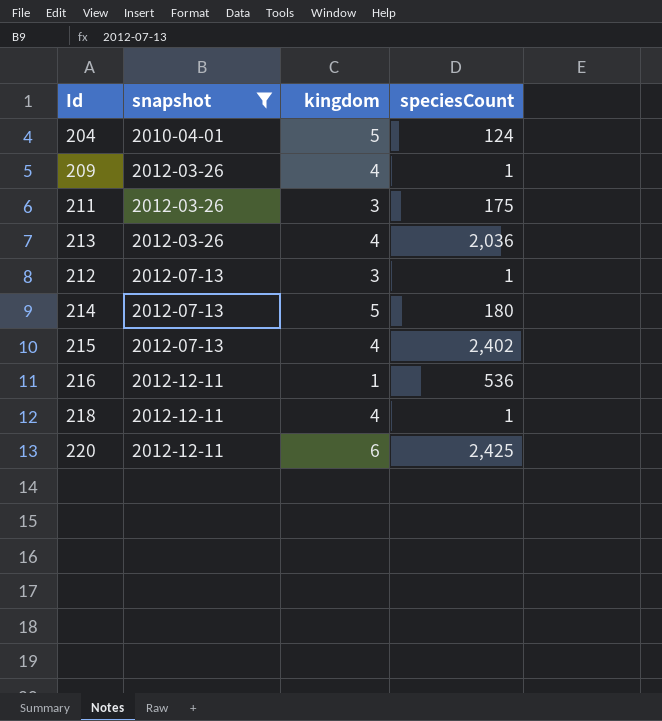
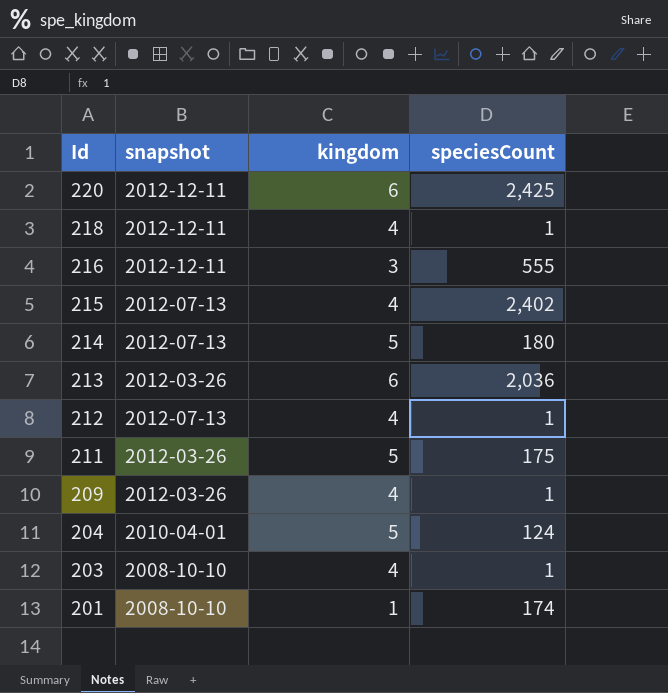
filter: snapshot != 2008-10-10 -> none
row order: snapshot ascending -> Id descending
216 | kingdom: 1 -> 3
216 | speciesCount: 536 -> 555
213 | kingdom: 4 -> 6
212 | kingdom: 3 -> 4
211 | kingdom: 3 -> 5

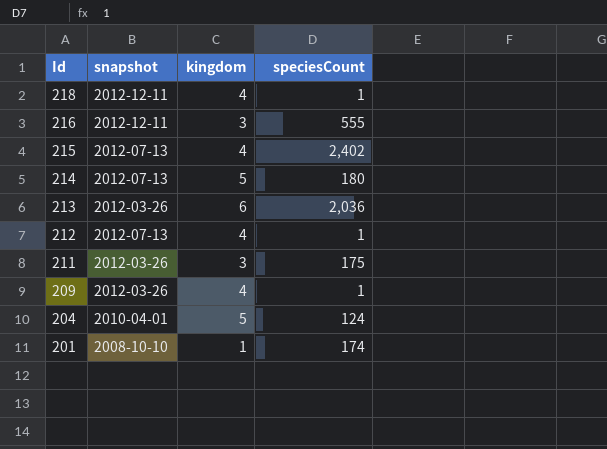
row 220: 2012-12-11 | 6 | 2,425 -> none
row 203: 2008-10-10 | 4 | 1 -> none
211 | kingdom: 5 -> 3

